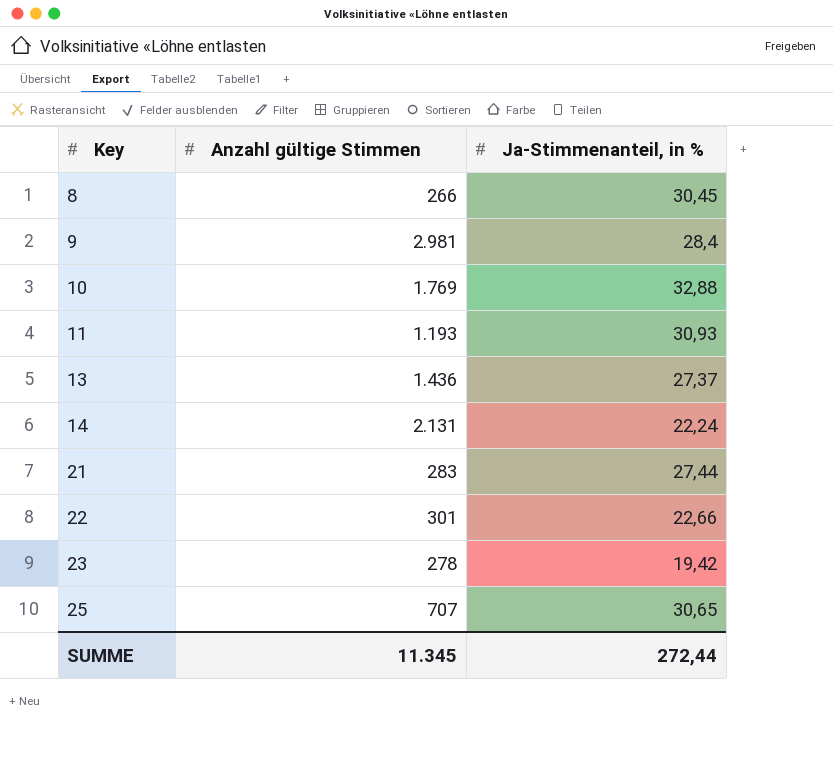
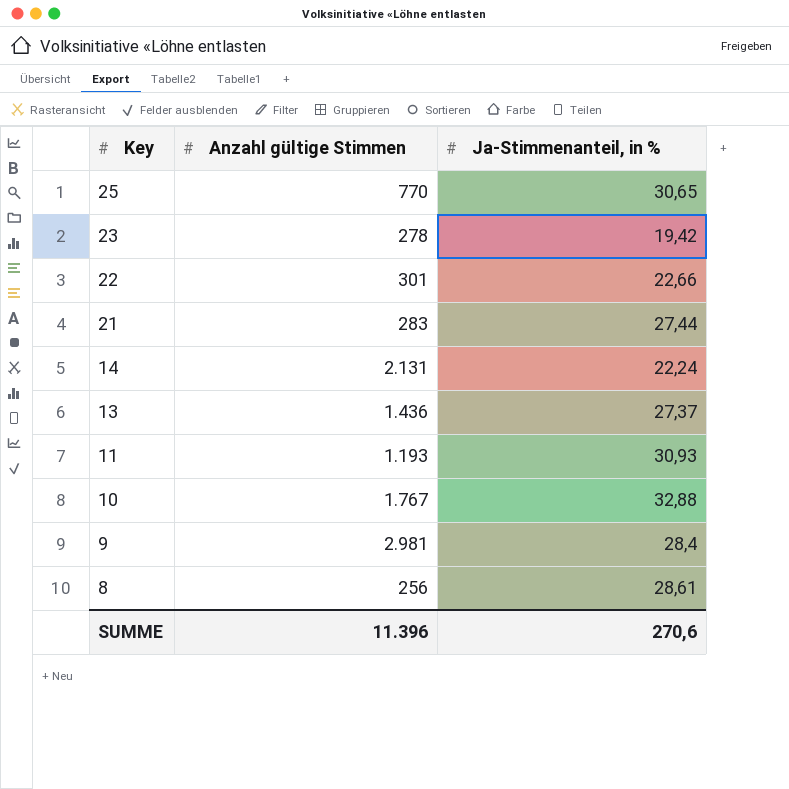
row order: Key ascending -> Key descending
25 | Anzahl gültige Stimmen: 707 -> 770
10 | Anzahl gültige Stimmen: 1.769 -> 1.767
8 | Anzahl gültige Stimmen: 266 -> 256
8 | Ja-Stimmenanteil, in %: 30,45 -> 28,61
SUMME | Anzahl gültige Stimmen: 11.345 -> 11.396
SUMME | Ja-Stimmenanteil, in %: 272,44 -> 270,6

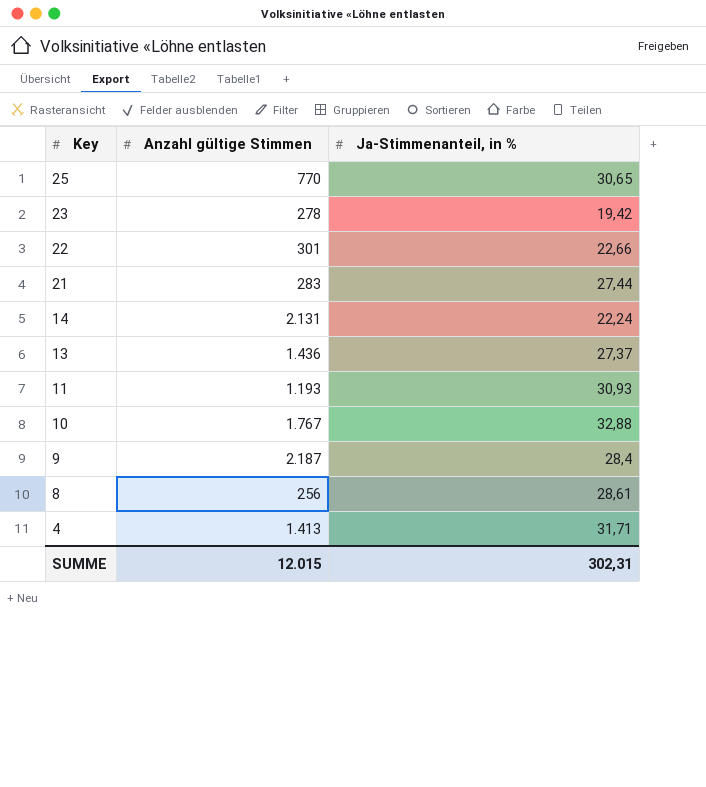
9 | Anzahl gültige Stimmen: 2.981 -> 2.187
row 4: none -> 1.413 | 31,71
SUMME | Anzahl gültige Stimmen: 11.396 -> 12.015
SUMME | Ja-Stimmenanteil, in %: 270,6 -> 302,31

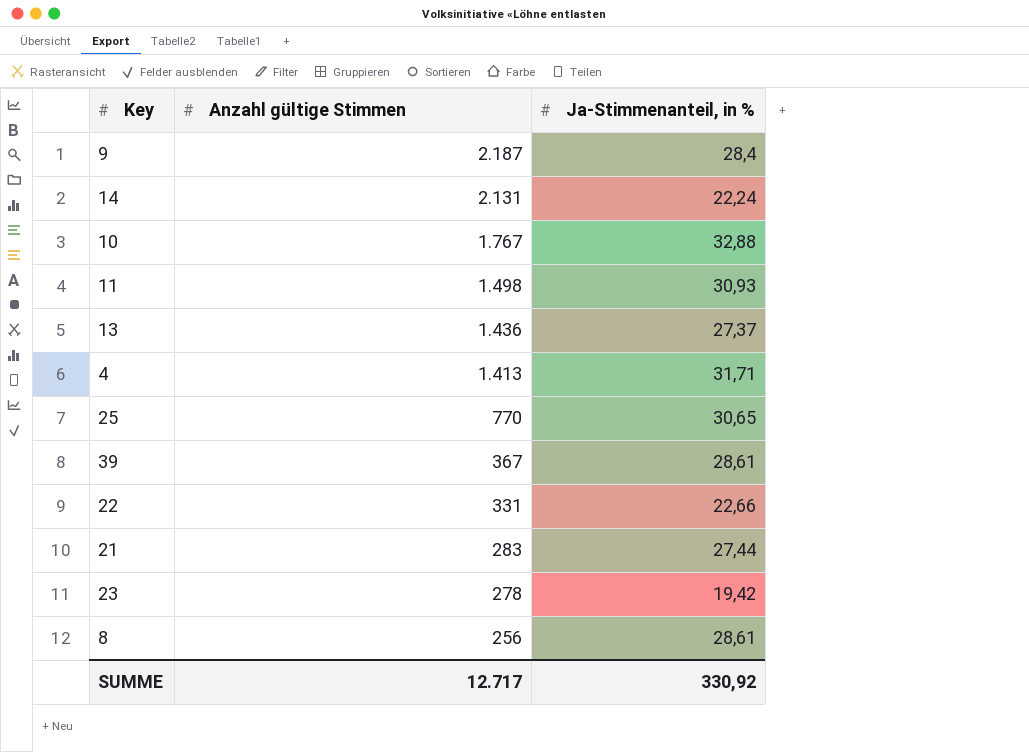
row order: Key descending -> Anzahl gültige Stimmen descending
11 | Anzahl gültige Stimmen: 1.193 -> 1.498
row 39: none -> 367 | 28,61
22 | Anzahl gültige Stimmen: 301 -> 331
SUMME | Anzahl gültige Stimmen: 12.015 -> 12.717
SUMME | Ja-Stimmenanteil, in %: 302,31 -> 330,92

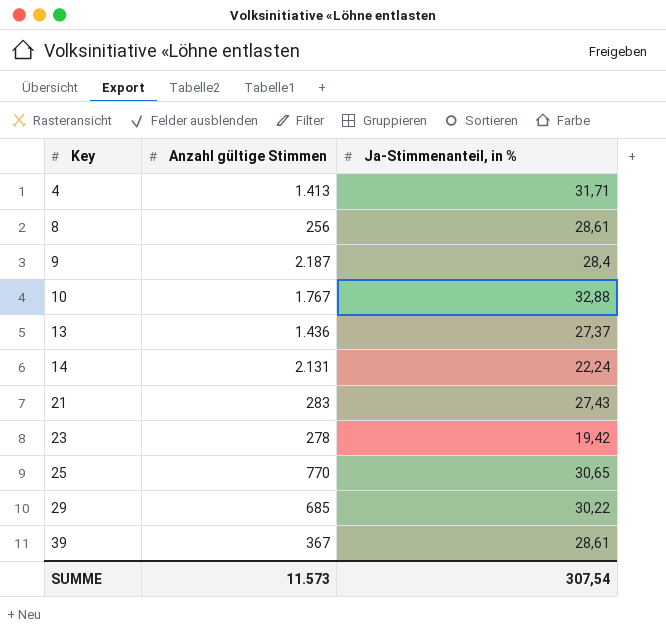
row order: Anzahl gültige Stimmen descending -> Key ascending
row 11: 1.498 | 30,93 -> none
row 22: 331 | 22,66 -> none
21 | Ja-Stimmenanteil, in %: 27,44 -> 27,43
row 29: none -> 685 | 30,22
SUMME | Anzahl gültige Stimmen: 12.717 -> 11.573
SUMME | Ja-Stimmenanteil, in %: 330,92 -> 307,54

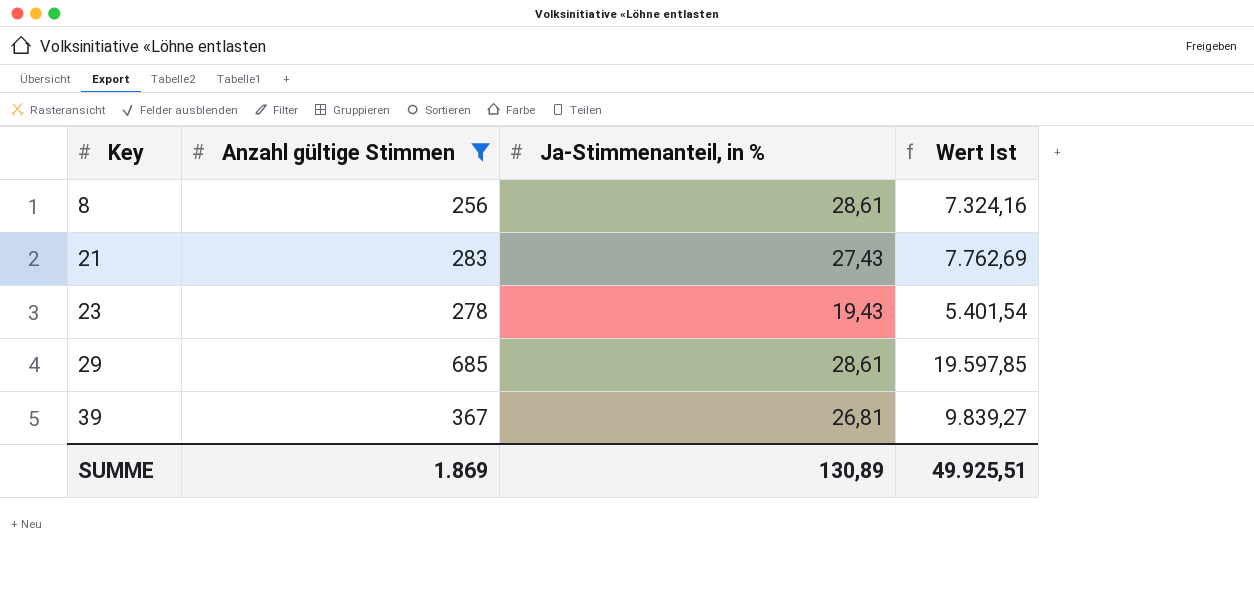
filter: none -> Anzahl gültige Stimmen <= 685
column Wert Ist | formula: none -> [Anzahl gültige Stimmen] * [Ja-Stimmenanteil, in %]
23 | Ja-Stimmenanteil, in %: 19,42 -> 19,43
29 | Ja-Stimmenanteil, in %: 30,22 -> 28,61
39 | Ja-Stimmenanteil, in %: 28,61 -> 26,81
SUMME | Anzahl gültige Stimmen: 11.573 -> 1.869
SUMME | Ja-Stimmenanteil, in %: 307,54 -> 130,89

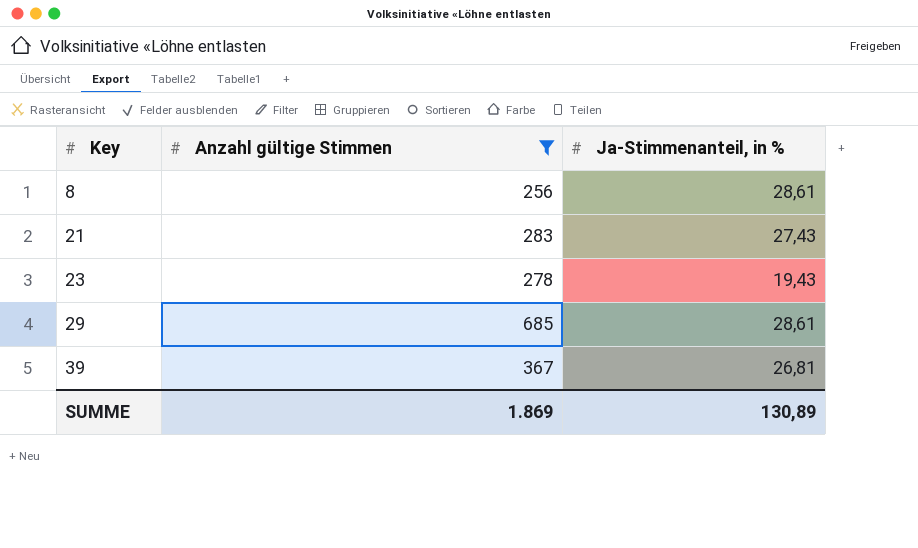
column Wert Ist | formula: [Anzahl gültige Stimmen] * [Ja-Stimmenanteil, in %] -> none

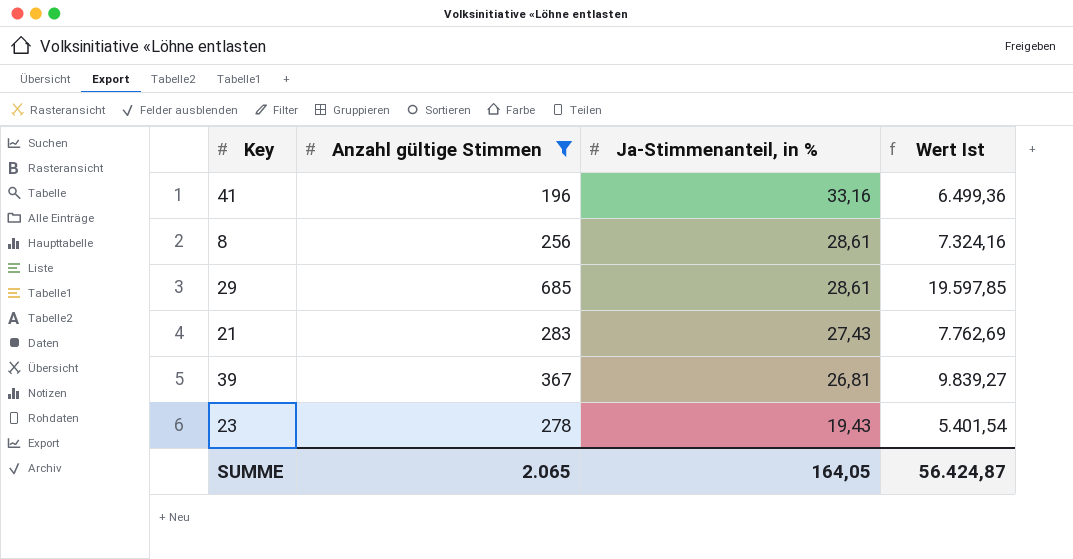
row order: Key ascending -> Ja-Stimmenanteil, in % descending
column Wert Ist | formula: none -> [Anzahl gültige Stimmen] * [Ja-Stimmenanteil, in %]
row 41: none -> 196 | 33,16 | 6.499,36
SUMME | Anzahl gültige Stimmen: 1.869 -> 2.065
SUMME | Ja-Stimmenanteil, in %: 130,89 -> 164,05

